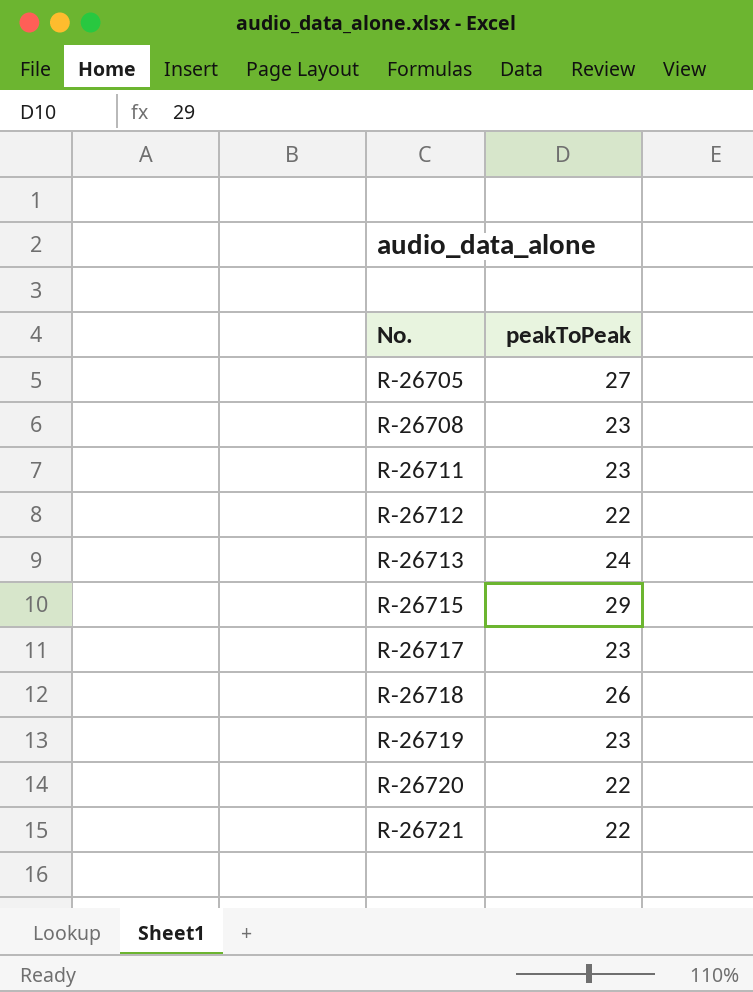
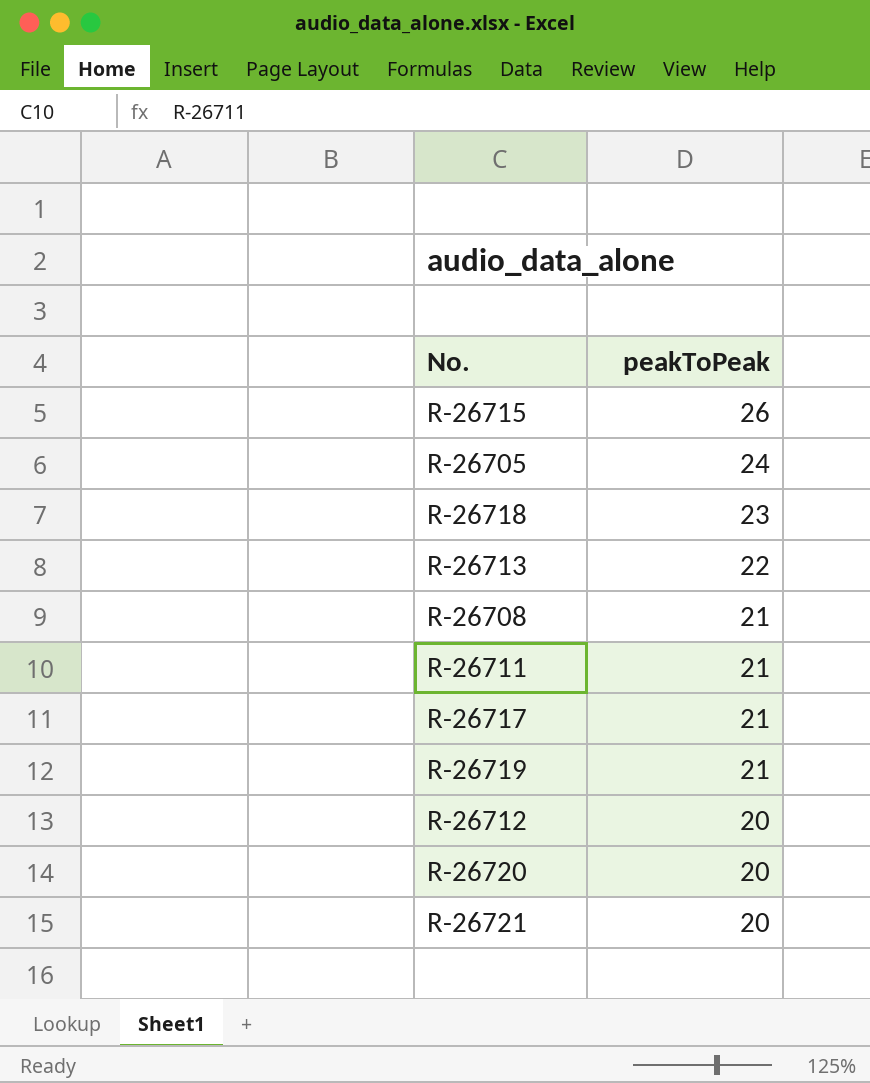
row order: No. ascending -> peakToPeak descending
R-26715 | peakToPeak: 29 -> 26
R-26705 | peakToPeak: 27 -> 24
R-26718 | peakToPeak: 26 -> 23
R-26713 | peakToPeak: 24 -> 22
R-26708 | peakToPeak: 23 -> 21
R-26711 | peakToPeak: 23 -> 21
R-26717 | peakToPeak: 23 -> 21
R-26719 | peakToPeak: 23 -> 21
R-26712 | peakToPeak: 22 -> 20
R-26720 | peakToPeak: 22 -> 20
R-26721 | peakToPeak: 22 -> 20

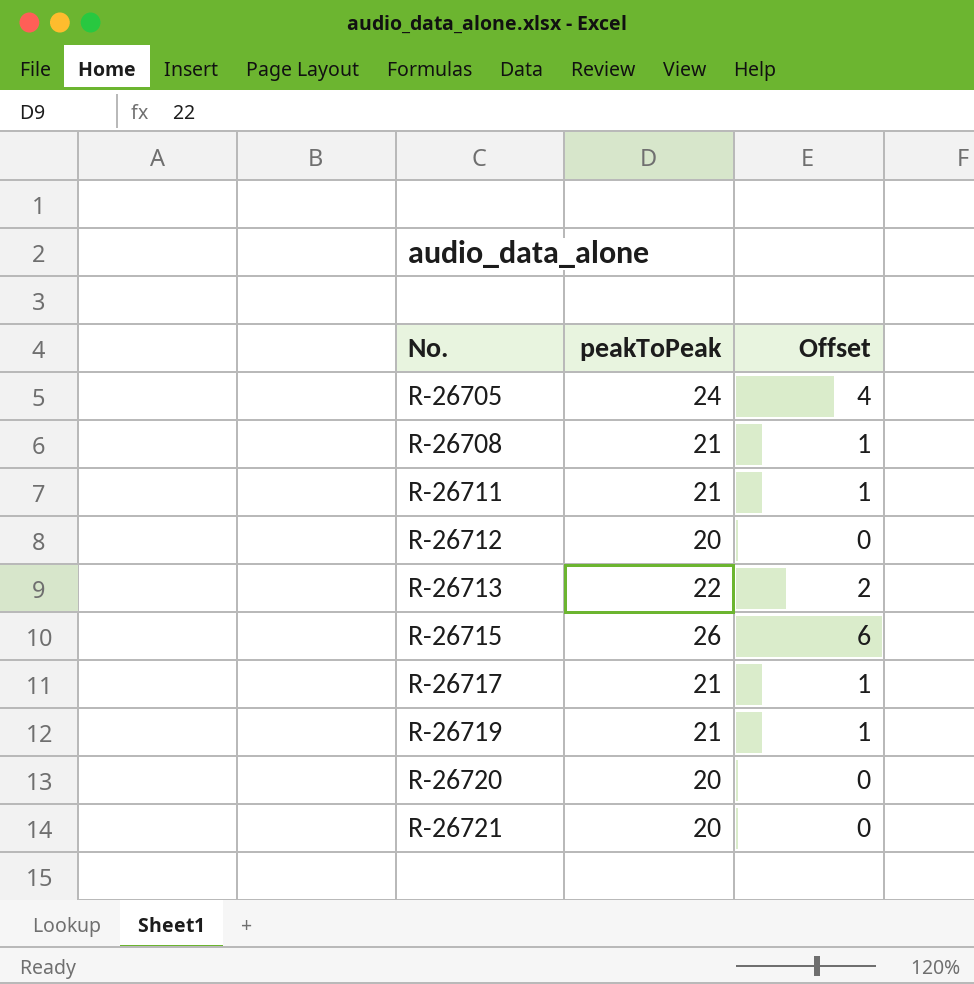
row order: peakToPeak descending -> No. ascending
column Offset | formula: none -> [peakToPeak] - 20
row R-26718: 23 -> none

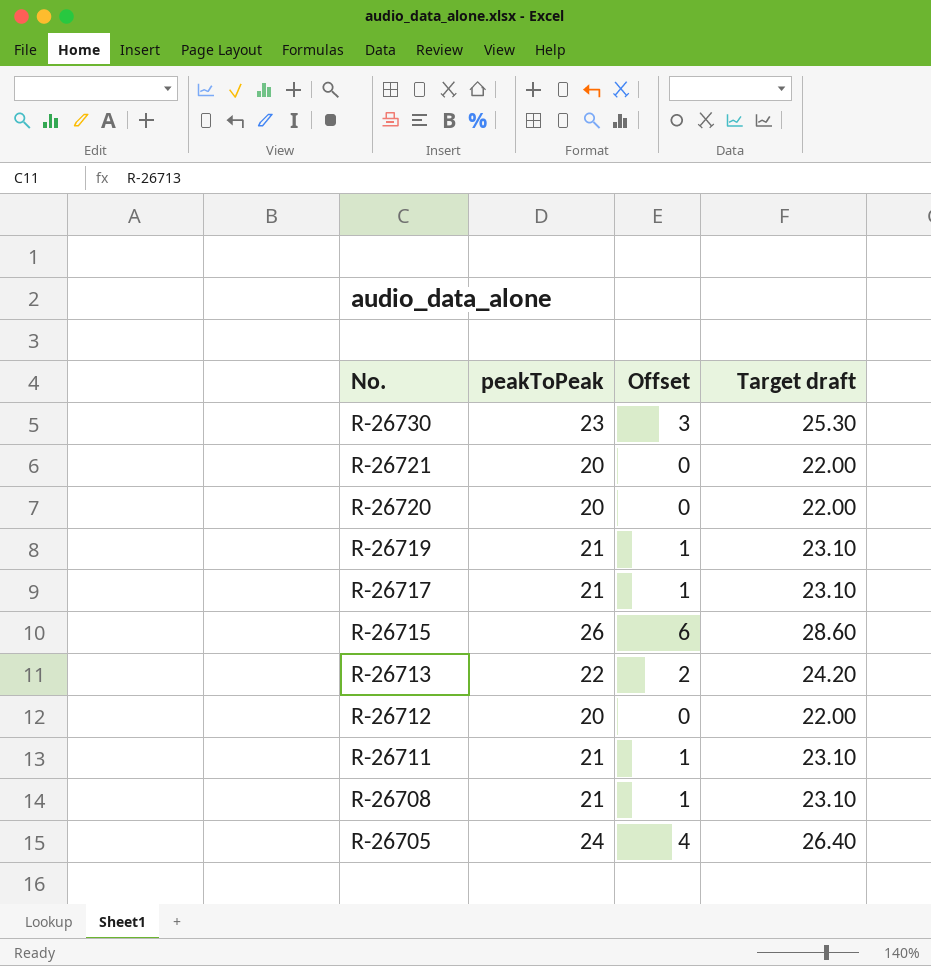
row order: No. ascending -> No. descending
column Target draft | formula: none -> [peakToPeak] * 1.1
row R-26730: none -> 23 | 3 | 25.30

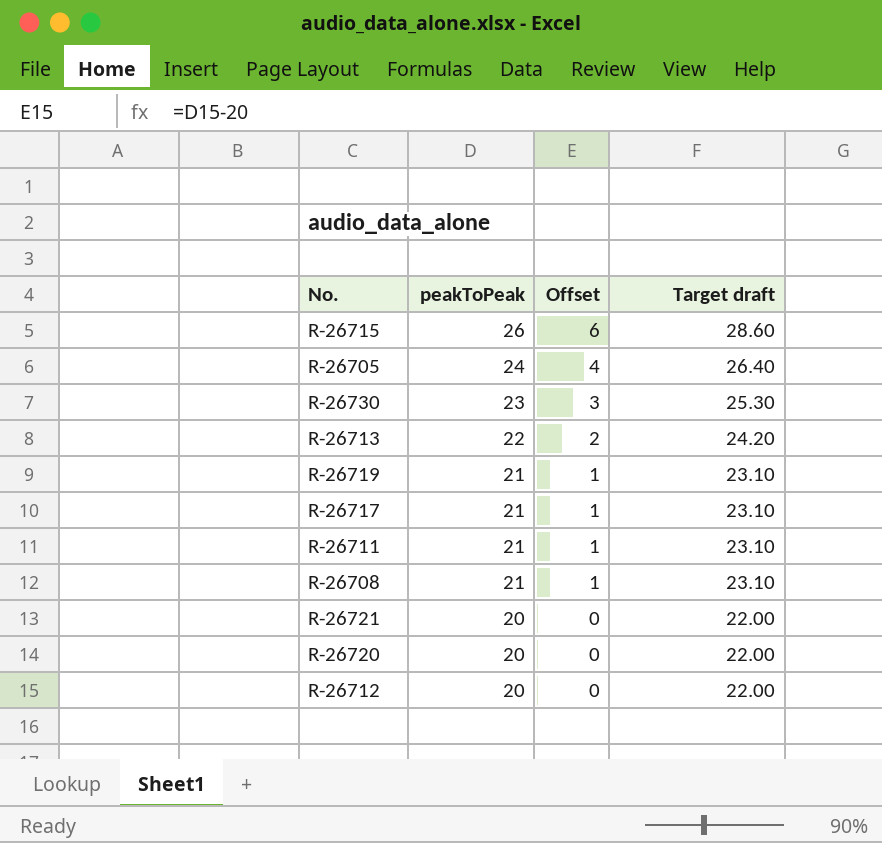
row order: No. descending -> peakToPeak descending

